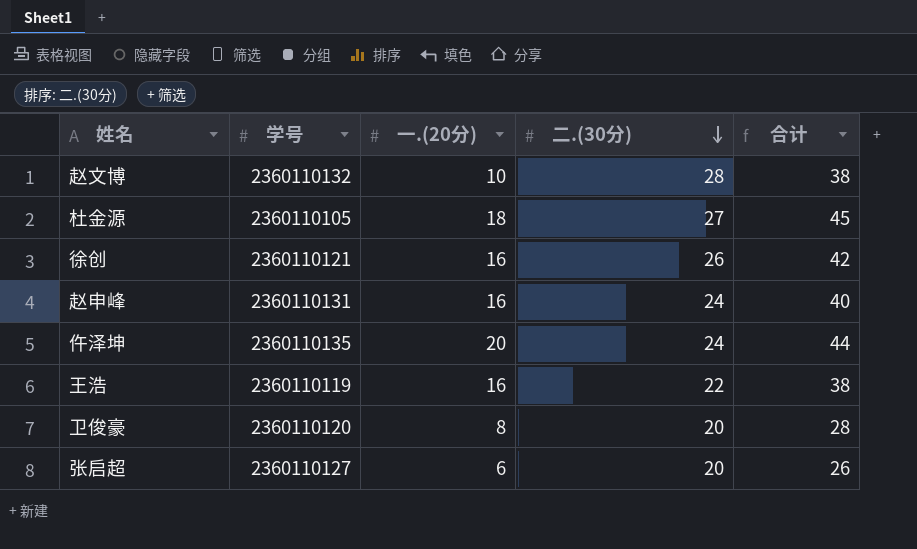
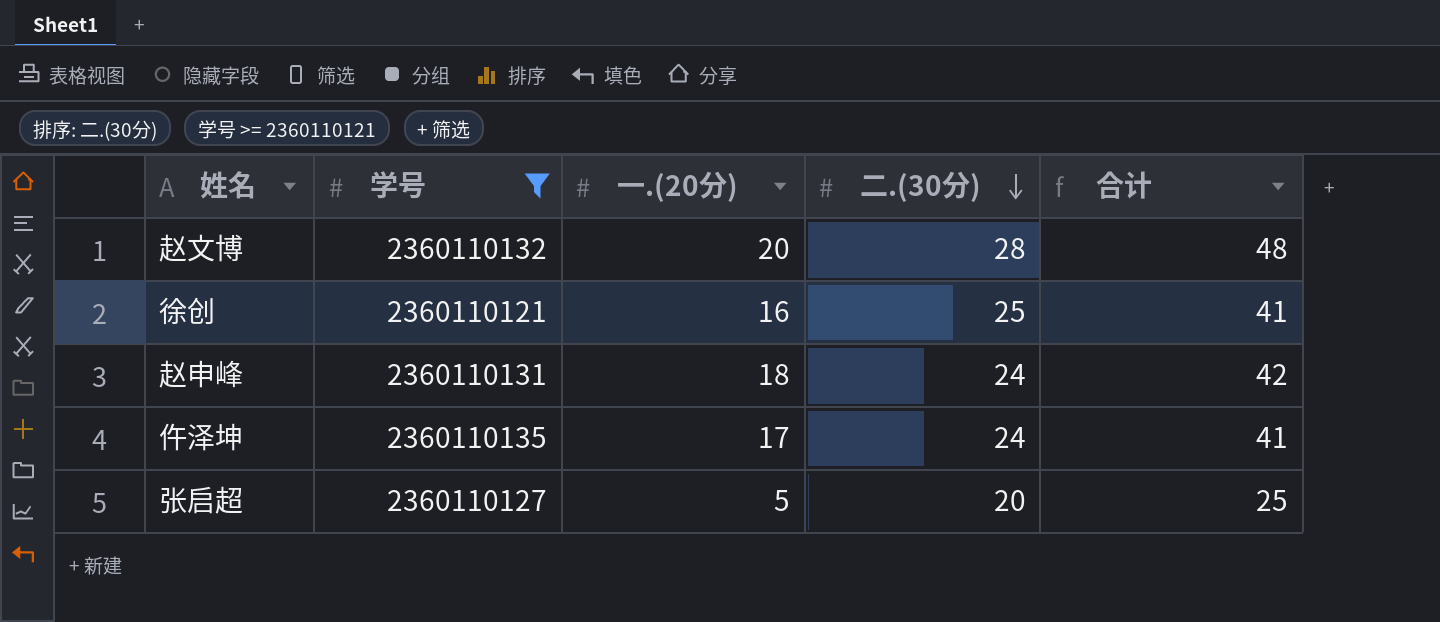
filter: none -> 学号 >= 2360110121
赵文博 | 一.(20分): 10 -> 20
赵文博 | 合计: 38 -> 48
徐创 | 二.(30分): 26 -> 25
徐创 | 合计: 42 -> 41
赵申峰 | 一.(20分): 16 -> 18
赵申峰 | 合计: 40 -> 42
仵泽坤 | 一.(20分): 20 -> 17
仵泽坤 | 合计: 44 -> 41
张启超 | 一.(20分): 6 -> 5
张启超 | 合计: 26 -> 25

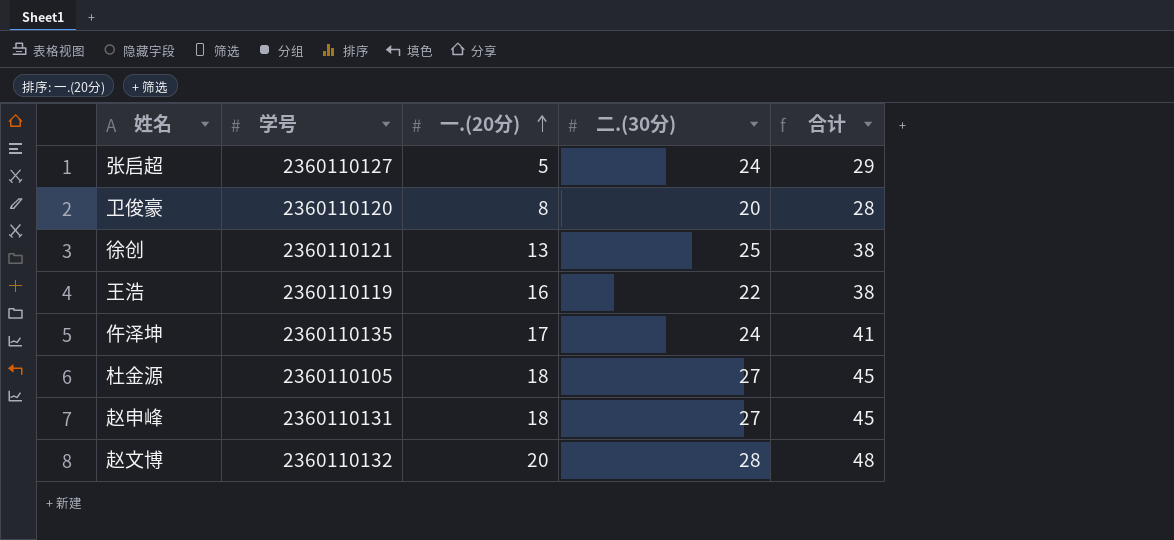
filter: 学号 >= 2360110121 -> none
row order: 二.(30分) descending -> 一.(20分) ascending
张启超 | 二.(30分): 20 -> 24
张启超 | 合计: 25 -> 29
徐创 | 一.(20分): 16 -> 13
徐创 | 合计: 41 -> 38
赵申峰 | 二.(30分): 24 -> 27
赵申峰 | 合计: 42 -> 45

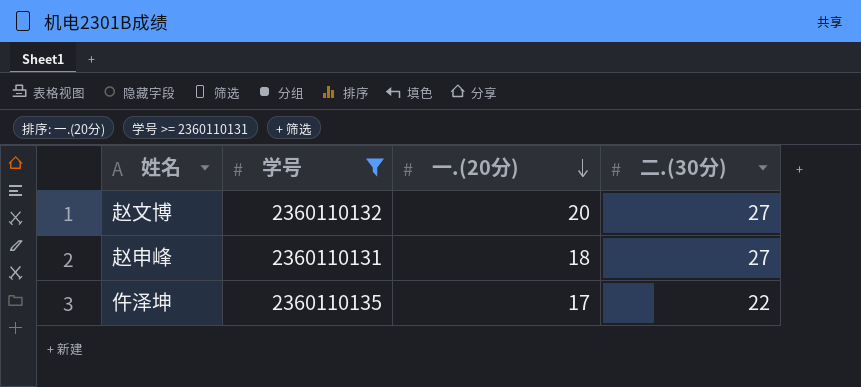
filter: none -> 学号 >= 2360110131
row order: 一.(20分) ascending -> 一.(20分) descending
column 合计 | formula: [一.(20分)] + [二.(30分)] -> none
赵文博 | 二.(30分): 28 -> 27
仵泽坤 | 二.(30分): 24 -> 22

